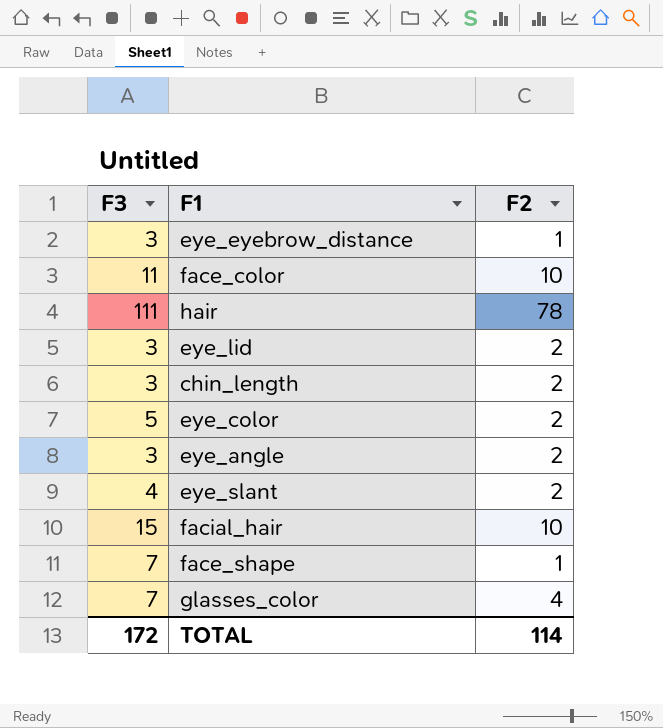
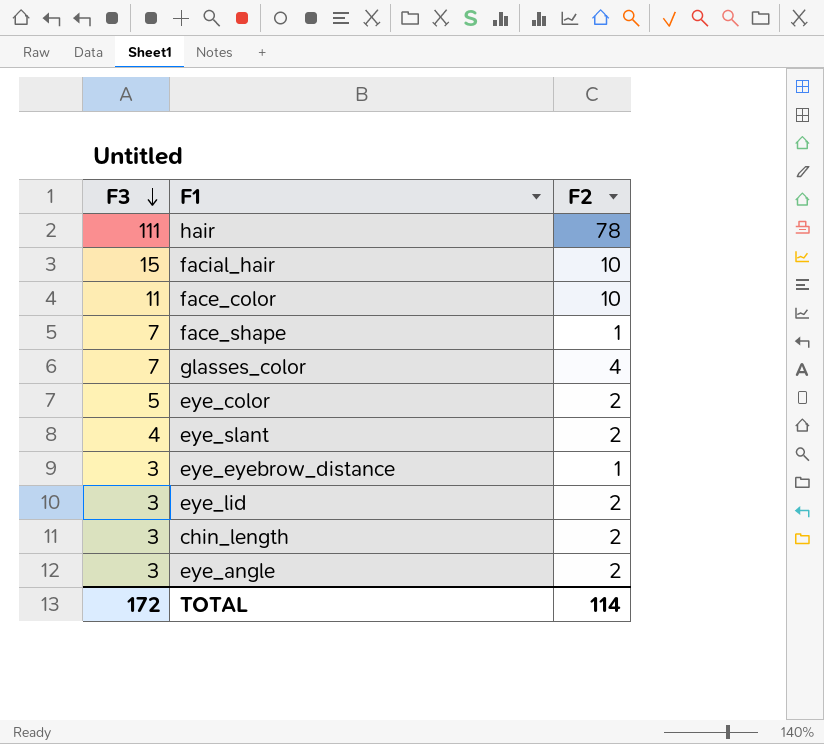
row order: none -> F3 descending

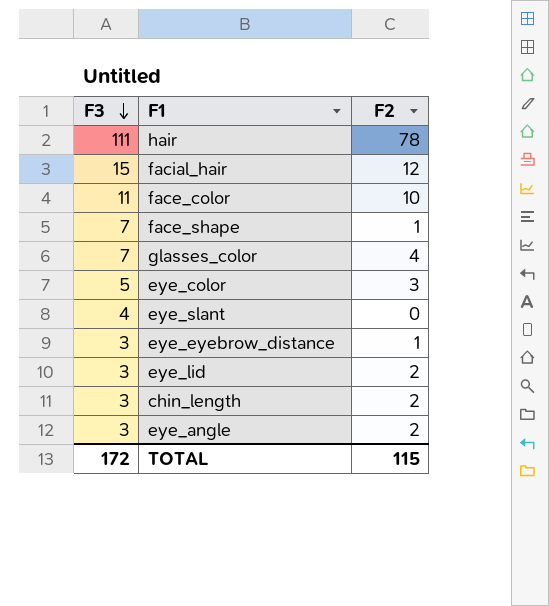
facial_hair | F2: 10 -> 12
eye_color | F2: 2 -> 3
eye_slant | F2: 2 -> 0
TOTAL | F2: 114 -> 115

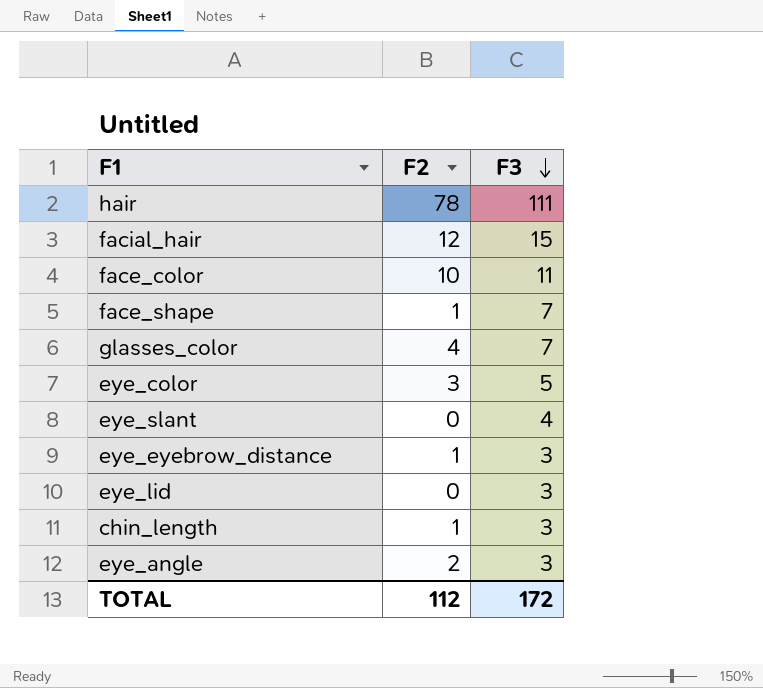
column F3 | position: 1 -> 3
eye_lid | F2: 2 -> 0
chin_length | F2: 2 -> 1
TOTAL | F2: 115 -> 112

